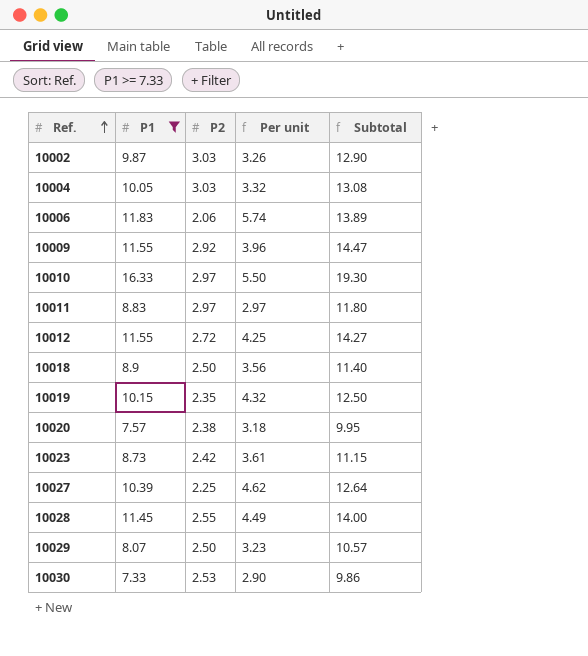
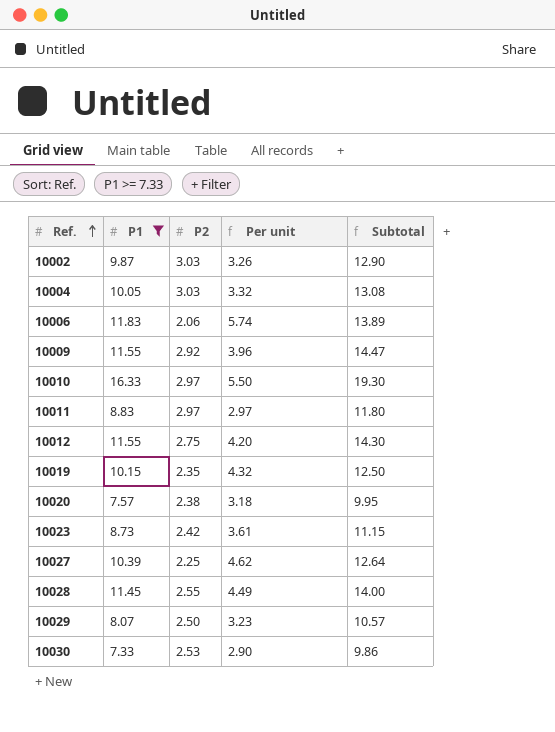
row 10018: 8.9 | 2.50 | 3.56 | 11.40 -> none
10012 | P2: 2.72 -> 2.75
10012 | Per unit: 4.25 -> 4.20
10012 | Subtotal: 14.27 -> 14.30

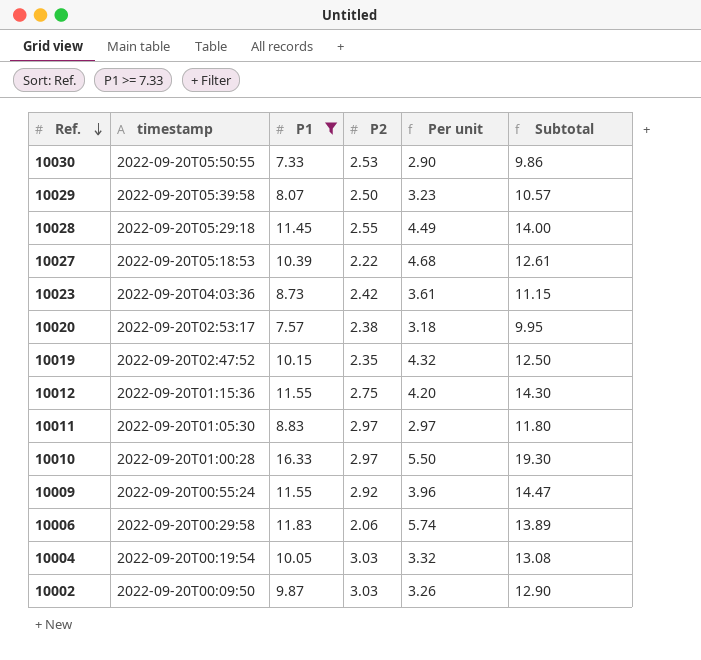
row order: Ref. ascending -> Ref. descending
column timestamp | position: none -> 2
10027 | P2: 2.25 -> 2.22
10027 | Per unit: 4.62 -> 4.68
10027 | Subtotal: 12.64 -> 12.61

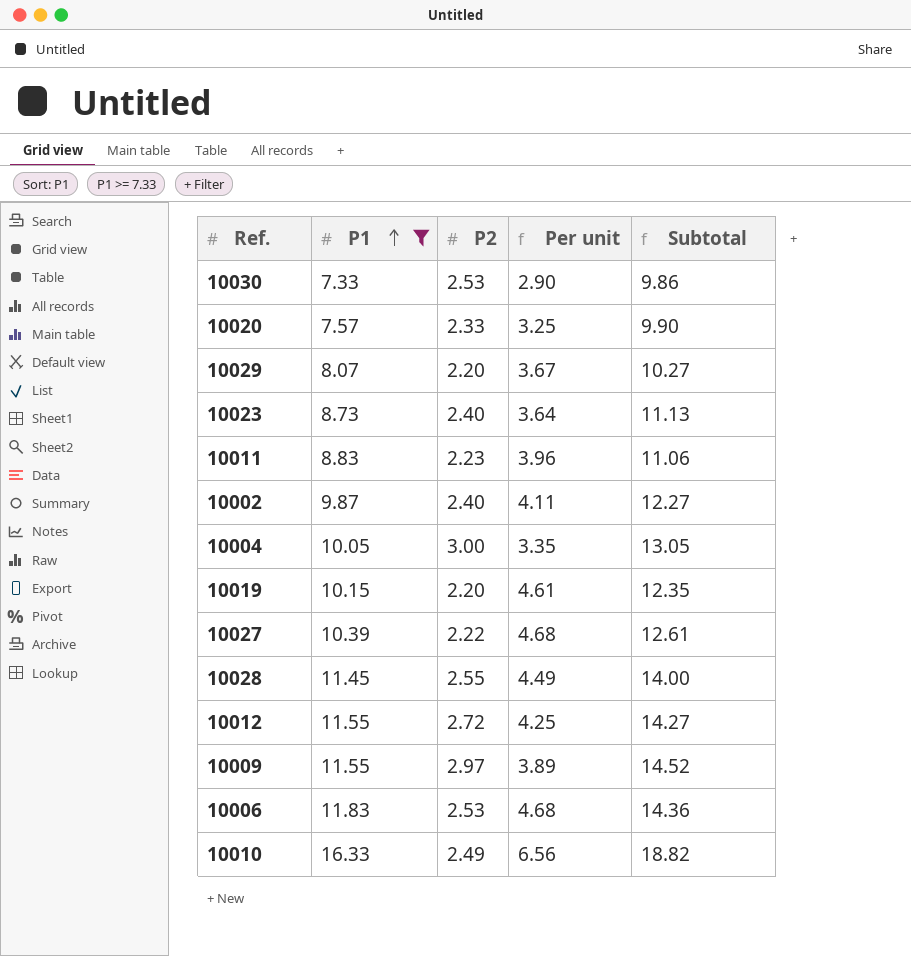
row order: Ref. descending -> P1 ascending
column timestamp | position: 2 -> none
10020 | P2: 2.38 -> 2.33
10020 | Per unit: 3.18 -> 3.25
10020 | Subtotal: 9.95 -> 9.90
10029 | P2: 2.50 -> 2.20
10029 | Per unit: 3.23 -> 3.67
10029 | Subtotal: 10.57 -> 10.27
10023 | P2: 2.42 -> 2.40
10023 | Per unit: 3.61 -> 3.64
10023 | Subtotal: 11.15 -> 11.13
10011 | P2: 2.97 -> 2.23
10011 | Per unit: 2.97 -> 3.96
10011 | Subtotal: 11.80 -> 11.06
10002 | P2: 3.03 -> 2.40
10002 | Per unit: 3.26 -> 4.11
10002 | Subtotal: 12.90 -> 12.27
10004 | P2: 3.03 -> 3.00
10004 | Per unit: 3.32 -> 3.35
10004 | Subtotal: 13.08 -> 13.05
10019 | P2: 2.35 -> 2.20
10019 | Per unit: 4.32 -> 4.61
10019 | Subtotal: 12.50 -> 12.35
10012 | P2: 2.75 -> 2.72
10012 | Per unit: 4.20 -> 4.25
10012 | Subtotal: 14.30 -> 14.27
10009 | P2: 2.92 -> 2.97
10009 | Per unit: 3.96 -> 3.89
10009 | Subtotal: 14.47 -> 14.52
10006 | P2: 2.06 -> 2.53
10006 | Per unit: 5.74 -> 4.68
10006 | Subtotal: 13.89 -> 14.36
10010 | P2: 2.97 -> 2.49
10010 | Per unit: 5.50 -> 6.56
10010 | Subtotal: 19.30 -> 18.82

